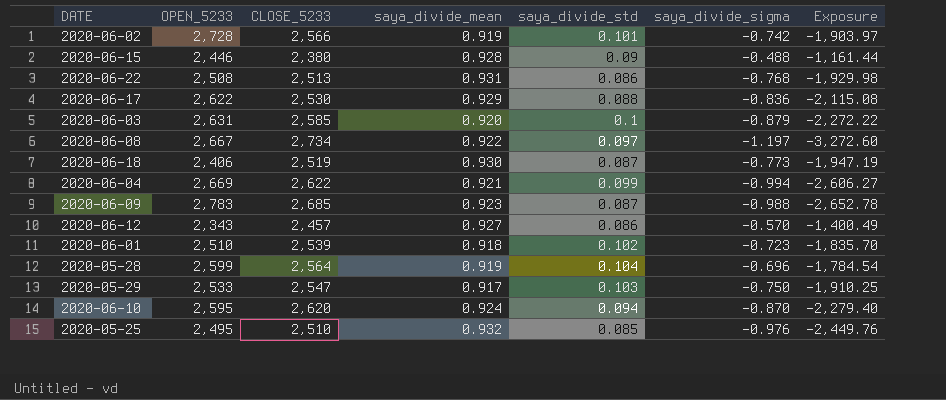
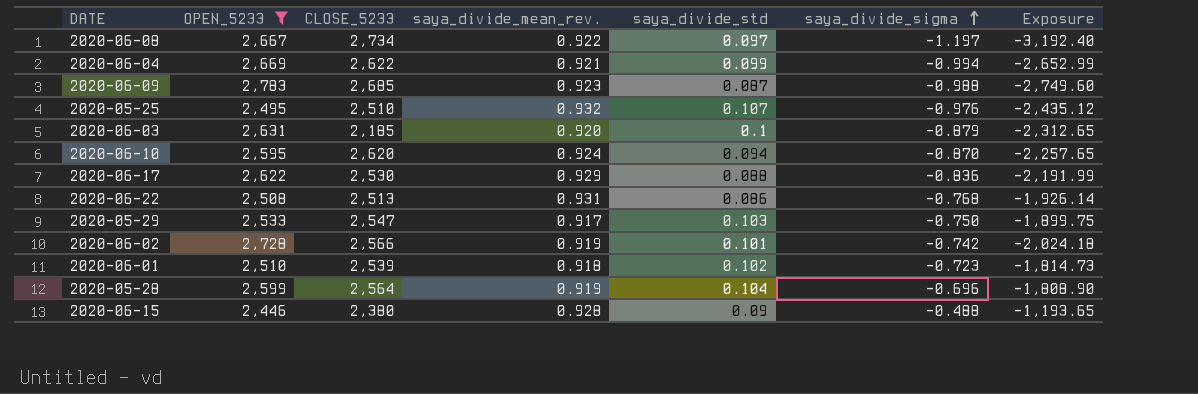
filter: none -> OPEN_5233 >= 2,446
row order: none -> saya_divide_sigma ascending
column name: saya_divide_mean -> saya_divide_mean_rev.
column Exposure | formula: [CLOSE_5233] * [saya_divide_sigma] -> [OPEN_5233] * [saya_divide_sigma]
2020-05-25 | saya_divide_std: 0.085 -> 0.107
2020-06-03 | CLOSE_5233: 2,585 -> 2,185

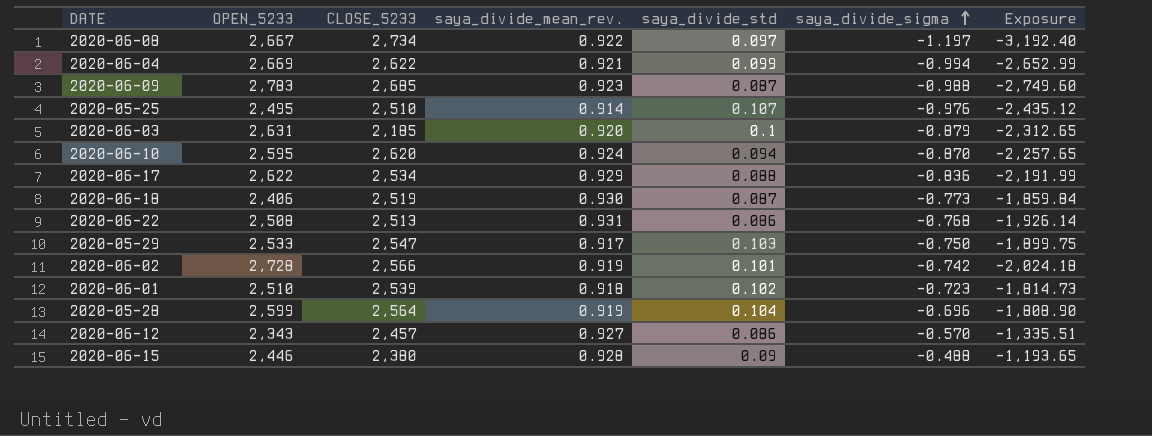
filter: OPEN_5233 >= 2,446 -> none
2020-05-25 | saya_divide_mean_rev.: 0.932 -> 0.914
2020-06-17 | CLOSE_5233: 2,530 -> 2,534

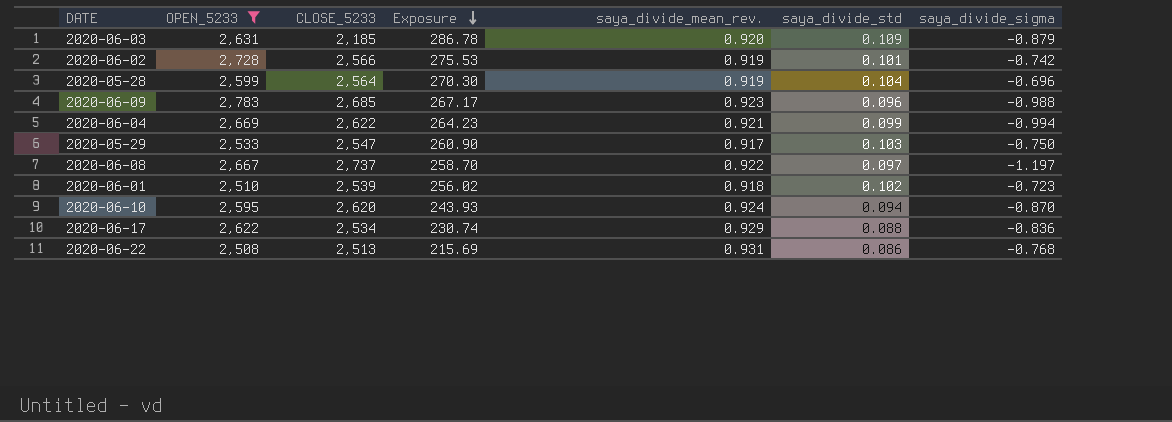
filter: none -> OPEN_5233 >= 2,508
row order: saya_divide_sigma ascending -> Exposure descending
column Exposure | formula: [OPEN_5233] * [saya_divide_sigma] -> [OPEN_5233] * [saya_divide_std]
column Exposure | position: 7 -> 4
2020-06-03 | saya_divide_std: 0.1 -> 0.109
2020-06-09 | saya_divide_std: 0.087 -> 0.096
2020-06-08 | CLOSE_5233: 2,734 -> 2,737

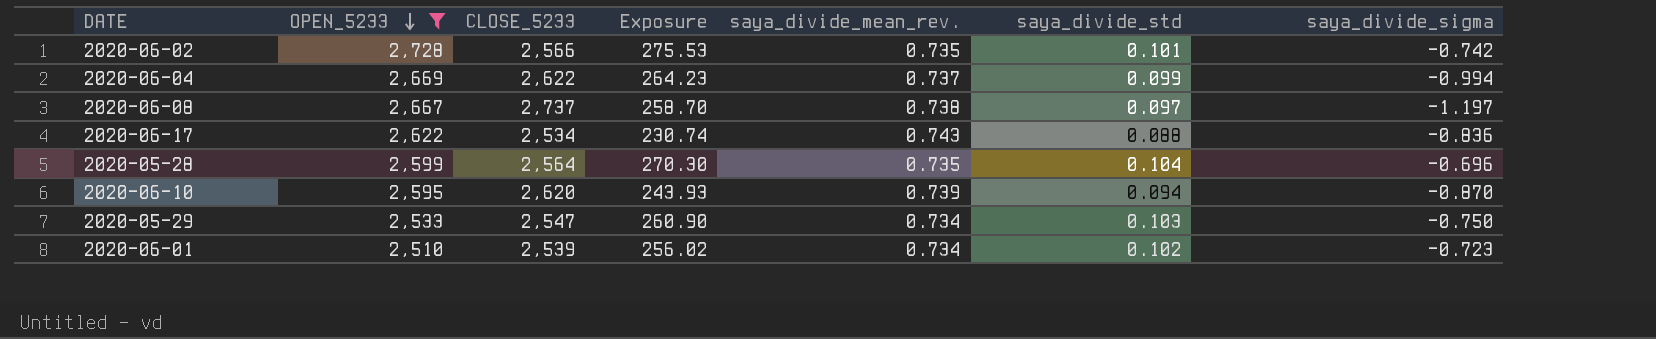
row order: Exposure descending -> OPEN_5233 descending
row 2020-06-03: 2,631 | 2,185 | 286.78 | 0.920 | 0.109 | -0.879 -> none
row 2020-06-09: 2,783 | 2,685 | 267.17 | 0.923 | 0.096 | -0.988 -> none
row 2020-06-22: 2,508 | 2,513 | 215.69 | 0.931 | 0.086 | -0.768 -> none
2020-06-02 | saya_divide_mean_rev.: 0.919 -> 0.735
2020-06-04 | saya_divide_mean_rev.: 0.921 -> 0.737
2020-06-08 | saya_divide_mean_rev.: 0.922 -> 0.738
2020-06-17 | saya_divide_mean_rev.: 0.929 -> 0.743
2020-05-28 | saya_divide_mean_rev.: 0.919 -> 0.735
2020-06-10 | saya_divide_mean_rev.: 0.924 -> 0.739
2020-05-29 | saya_divide_mean_rev.: 0.917 -> 0.734
2020-06-01 | saya_divide_mean_rev.: 0.918 -> 0.734

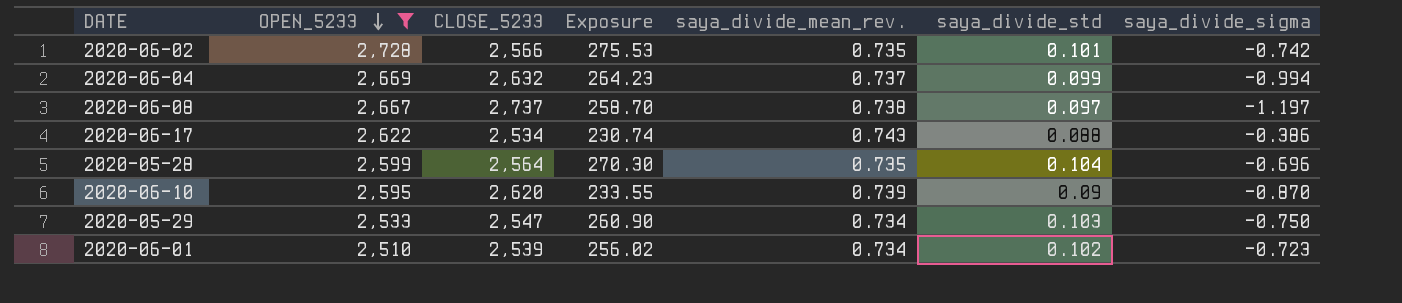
2020-06-04 | CLOSE_5233: 2,622 -> 2,632
2020-06-17 | saya_divide_sigma: -0.836 -> -0.386
2020-06-10 | Exposure: 243.93 -> 233.55
2020-06-10 | saya_divide_std: 0.094 -> 0.09

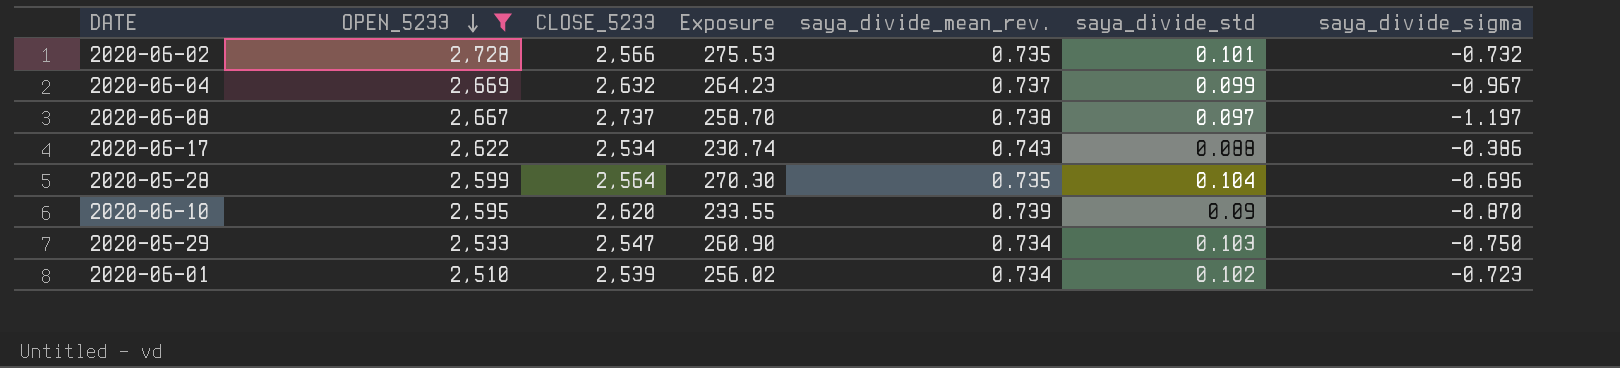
2020-06-02 | saya_divide_sigma: -0.742 -> -0.732
2020-06-04 | saya_divide_sigma: -0.994 -> -0.967

